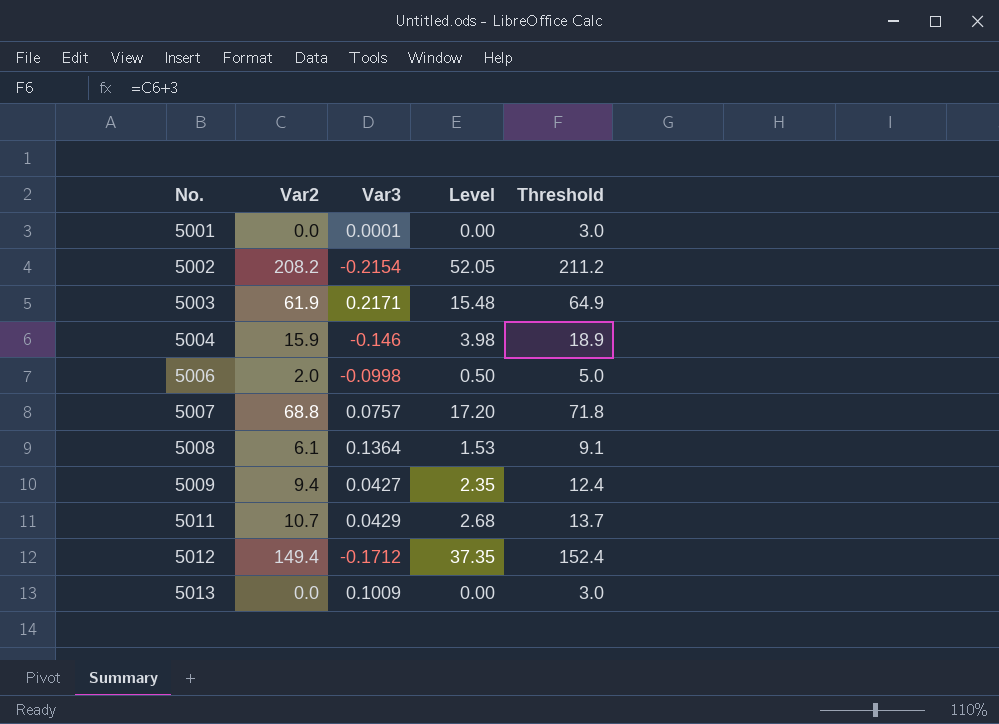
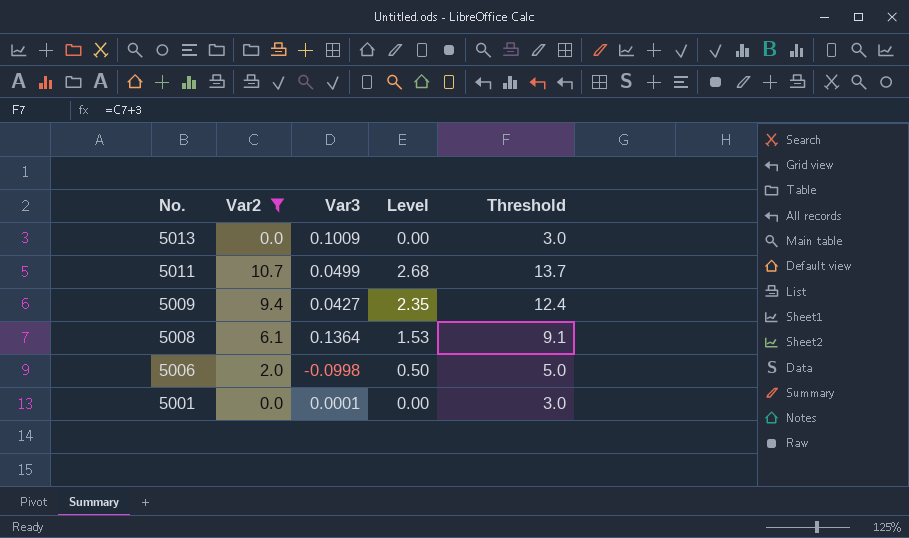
filter: none -> Var2 <= 10.7
row order: No. ascending -> No. descending
5011 | Var3: 0.0429 -> 0.0499

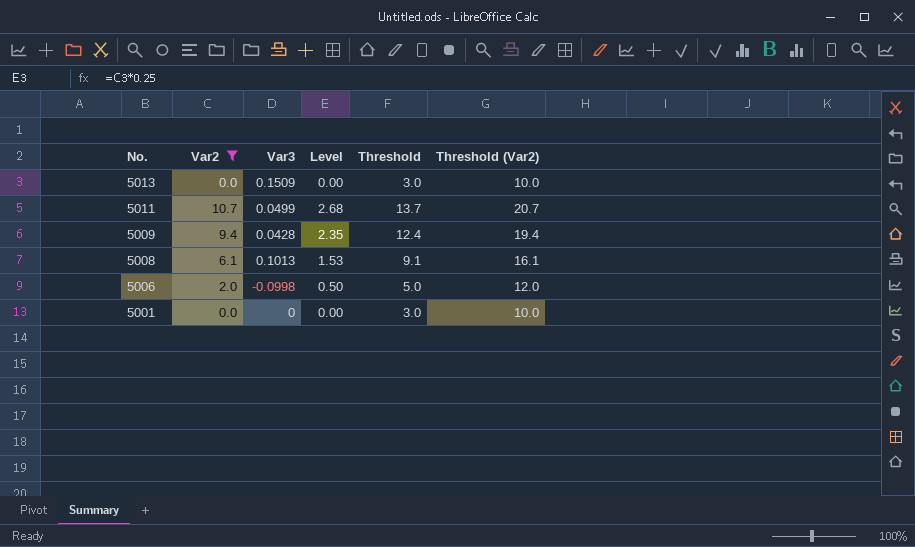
column Threshold (Var2) | formula: none -> [Var2] + 10
5013 | Var3: 0.1009 -> 0.1509
5009 | Var3: 0.0427 -> 0.0428
5008 | Var3: 0.1364 -> 0.1013
5001 | Var3: 0.0001 -> 0

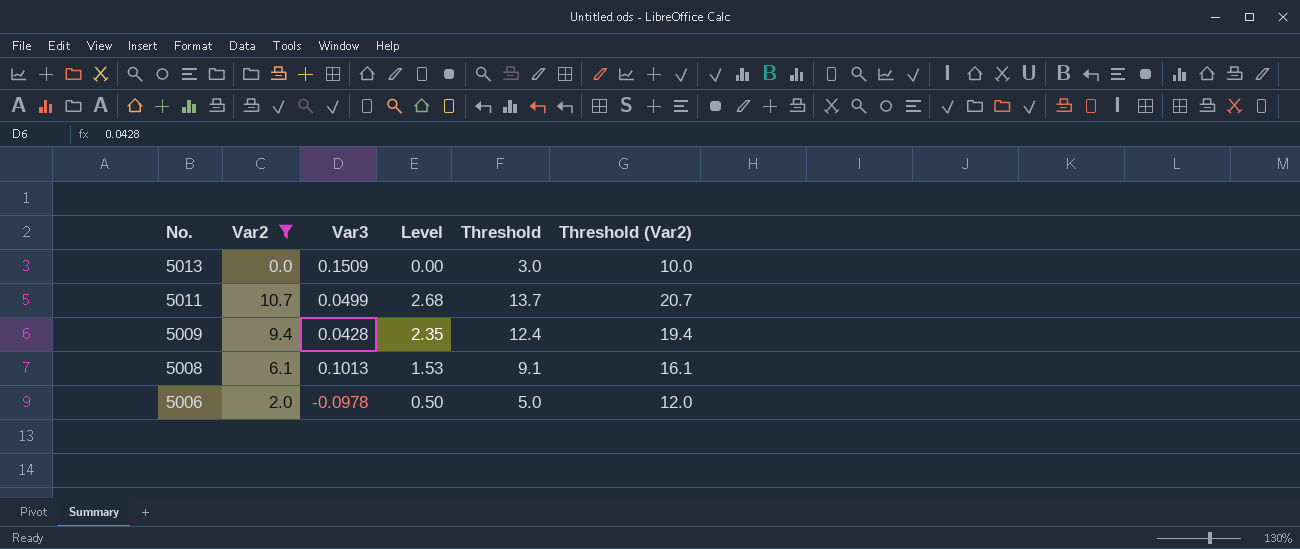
row 5001: 0.0 | 0 | 0.00 | 3.0 | 10.0 -> none
5006 | Var3: -0.0998 -> -0.0978

